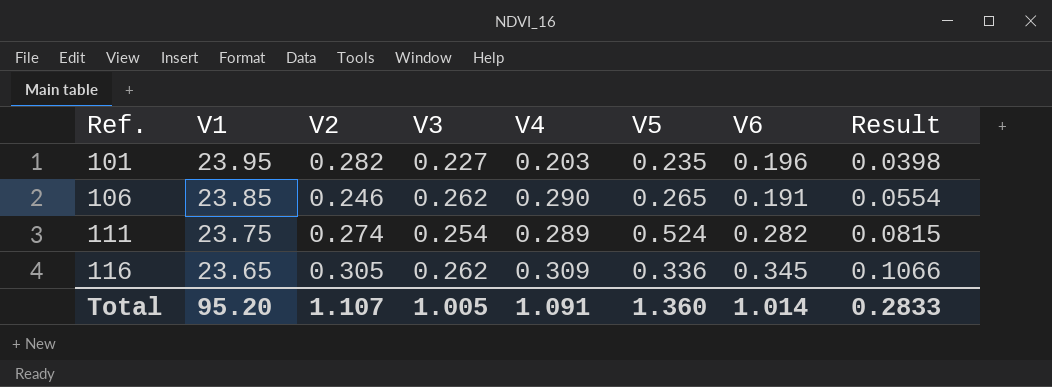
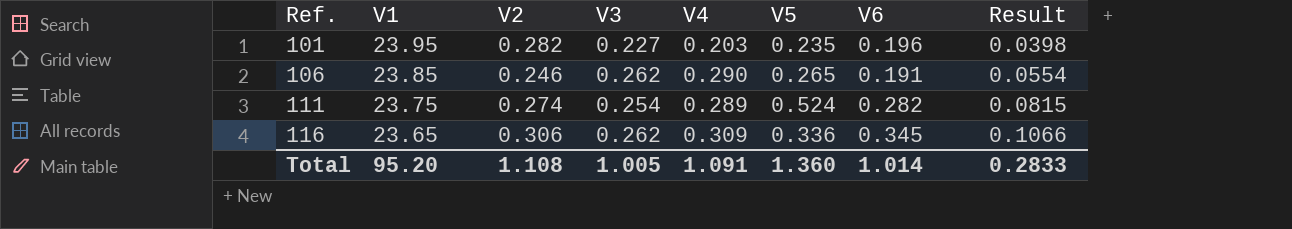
116 | V2: 0.305 -> 0.306
Total | V2: 1.107 -> 1.108

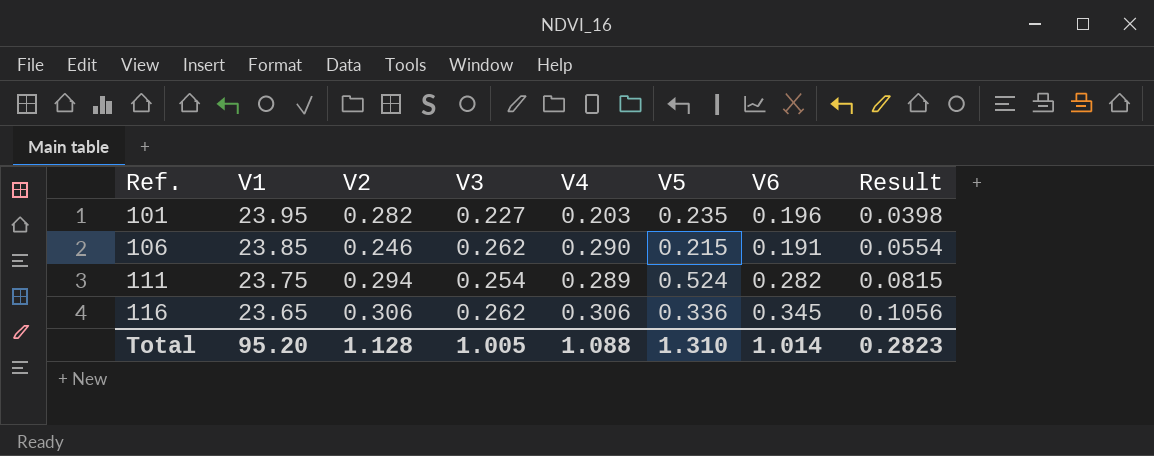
106 | V5: 0.265 -> 0.215
111 | V2: 0.274 -> 0.294
116 | V4: 0.309 -> 0.306
116 | Result: 0.1066 -> 0.1056
Total | V2: 1.108 -> 1.128
Total | V4: 1.091 -> 1.088
Total | V5: 1.360 -> 1.310
Total | Result: 0.2833 -> 0.2823

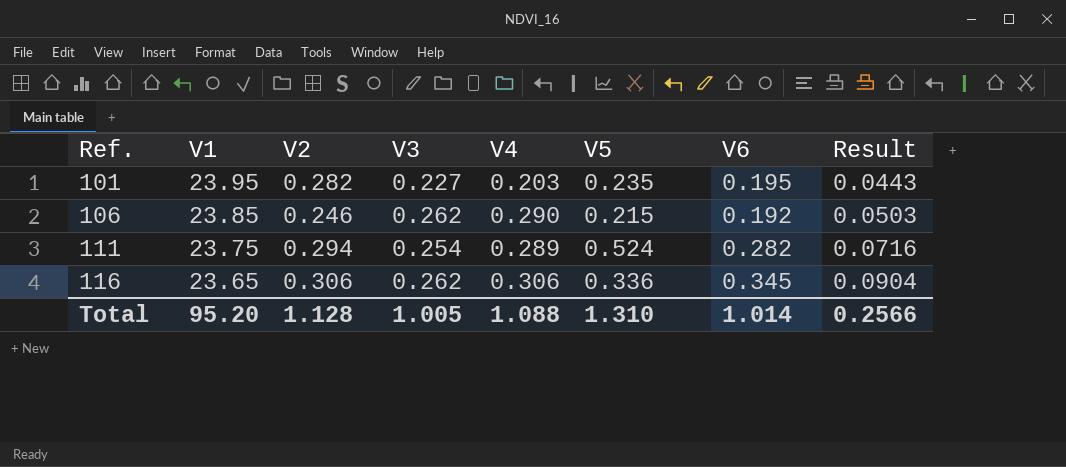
column Result | formula: [V4] * [V6] -> [V3] * [V6]
101 | V6: 0.196 -> 0.195
106 | V6: 0.191 -> 0.192
Total | Result: 0.2823 -> 0.2566

